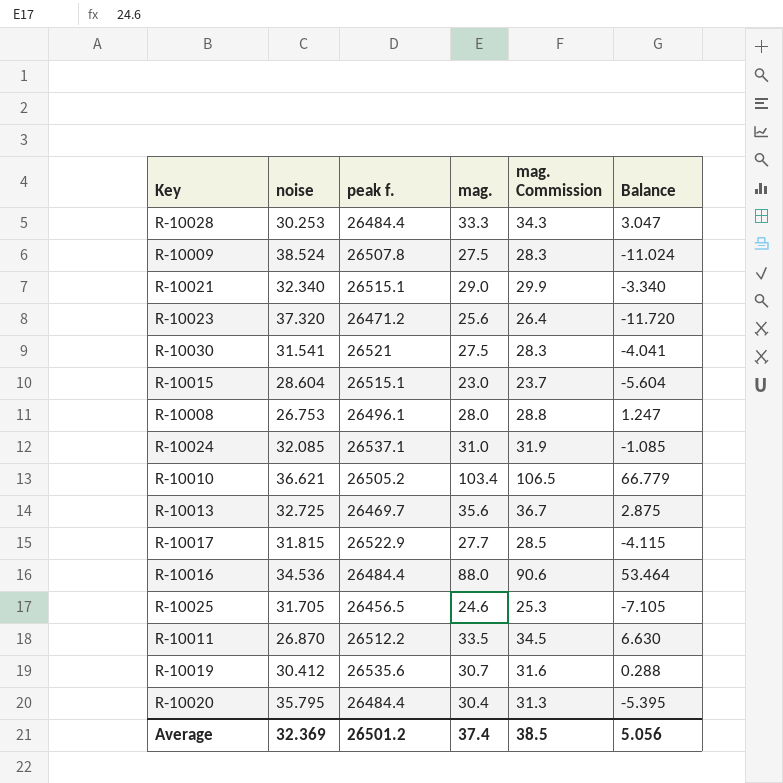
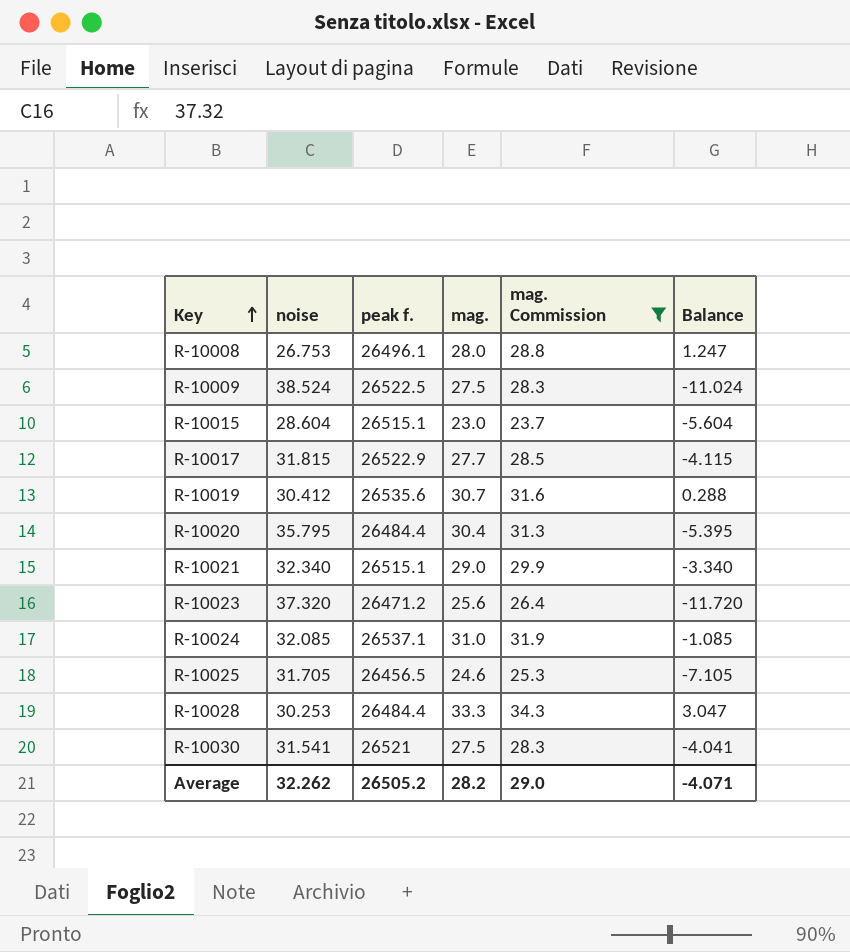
filter: none -> mag. Commission <= 34.3
row order: none -> Key ascending
R-10009 | peak f.: 26507.8 -> 26522.5
Average | noise: 32.369 -> 32.262
Average | peak f.: 26501.2 -> 26505.2
Average | mag.: 37.4 -> 28.2
Average | mag. Commission: 38.5 -> 29.0
Average | Balance: 5.056 -> -4.071

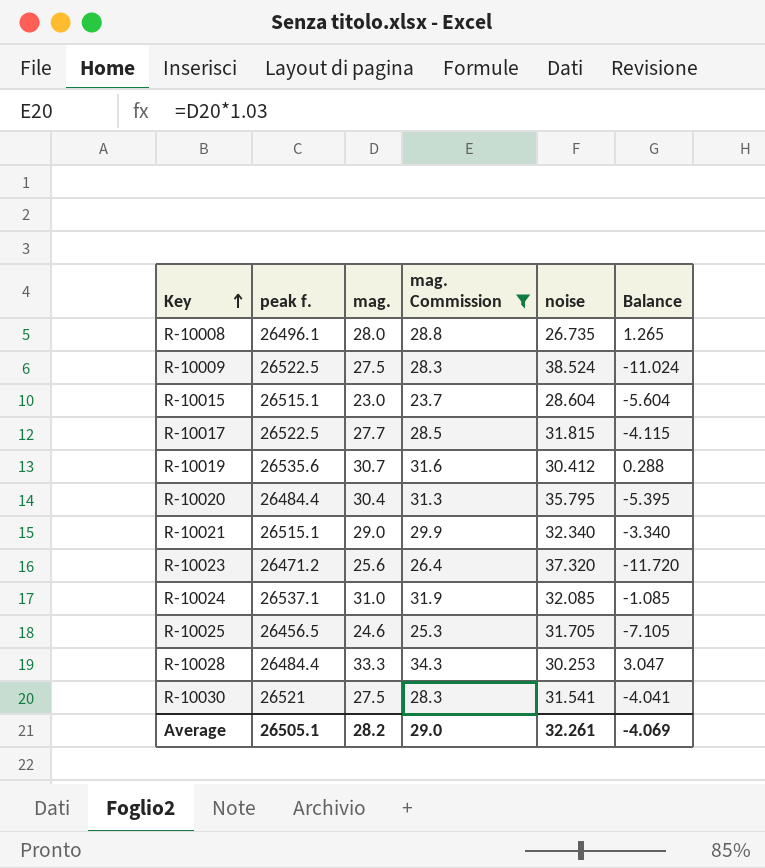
column noise | position: 2 -> 5
R-10008 | noise: 26.753 -> 26.735
R-10008 | Balance: 1.247 -> 1.265
R-10017 | peak f.: 26522.9 -> 26522.5
Average | peak f.: 26505.2 -> 26505.1
Average | noise: 32.262 -> 32.261
Average | Balance: -4.071 -> -4.069

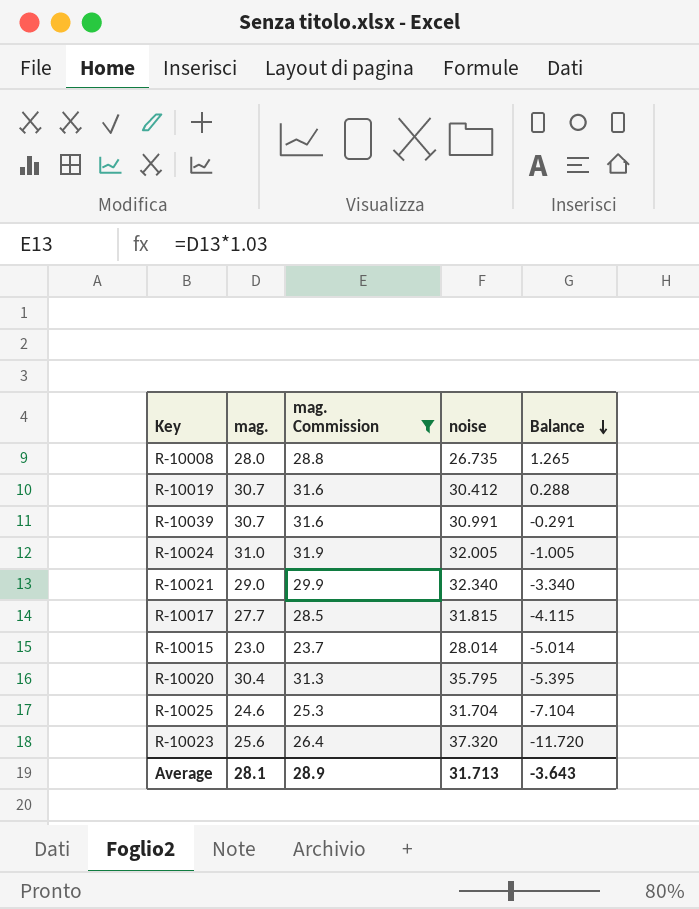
row order: Key ascending -> Balance descending
column peak f. | position: 2 -> none
row R-10009: 26522.5 | 27.5 | 28.3 | 38.524 | -11.024 -> none
row R-10028: 26484.4 | 33.3 | 34.3 | 30.253 | 3.047 -> none
row R-10030: 26521 | 27.5 | 28.3 | 31.541 | -4.041 -> none
row R-10039: none -> 30.7 | 31.6 | 30.991 | -0.291
R-10024 | noise: 32.085 -> 32.005
R-10024 | Balance: -1.085 -> -1.005
R-10015 | noise: 28.604 -> 28.014
R-10015 | Balance: -5.604 -> -5.014
R-10025 | noise: 31.705 -> 31.704
R-10025 | Balance: -7.105 -> -7.104
Average | mag.: 28.2 -> 28.1
Average | mag. Commission: 29.0 -> 28.9
Average | noise: 32.261 -> 31.713
Average | Balance: -4.069 -> -3.643

